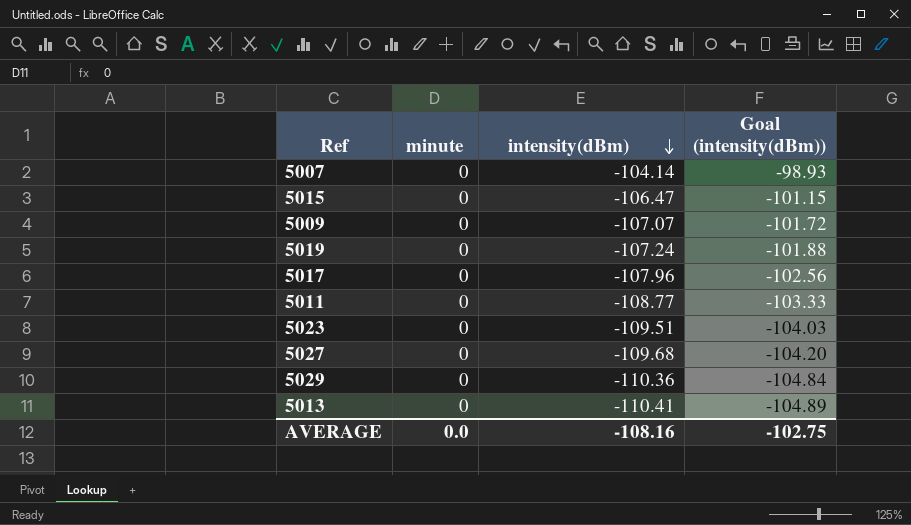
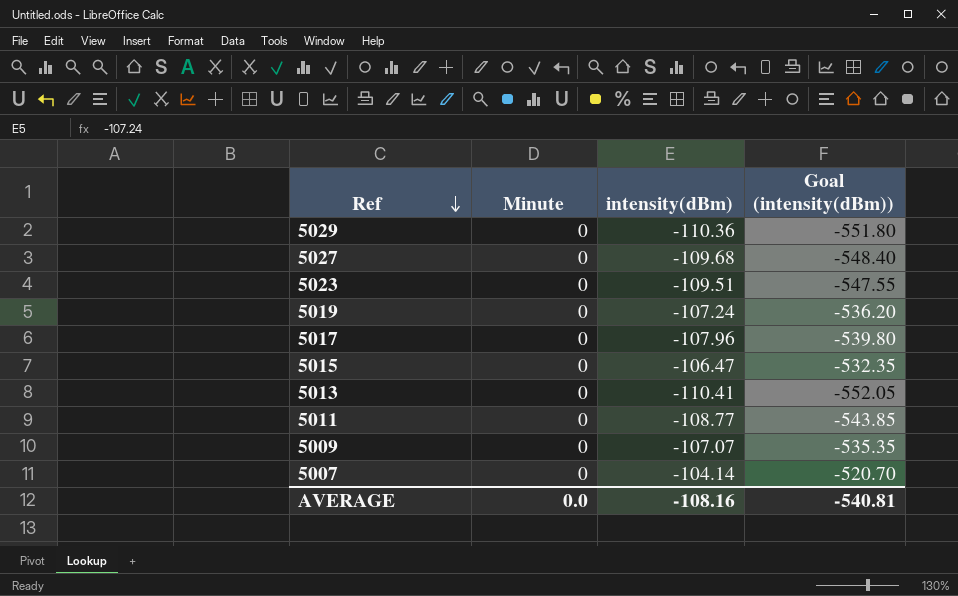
row order: intensity(dBm) descending -> Ref descending
column name: minute -> Minute
column Goal (intensity(dBm)) | formula: [intensity(dBm)] * 0.95 -> [intensity(dBm)] * 5
AVERAGE | Goal (intensity(dBm)): -102.75 -> -540.81

